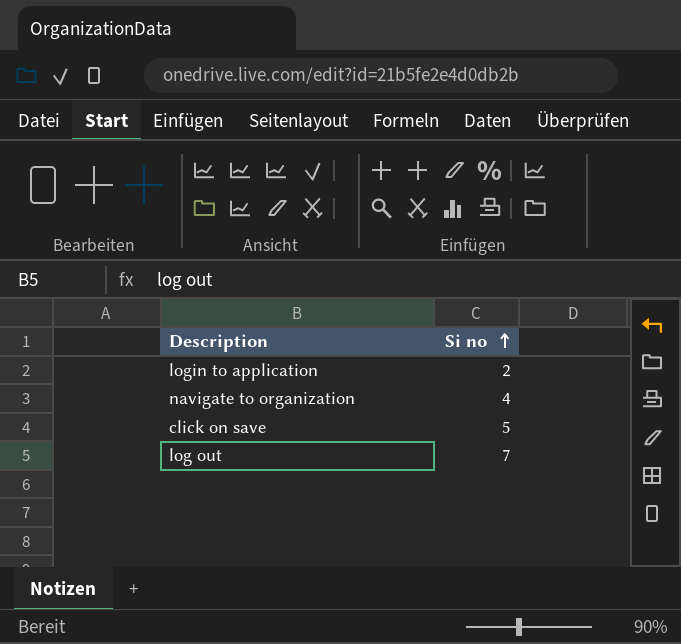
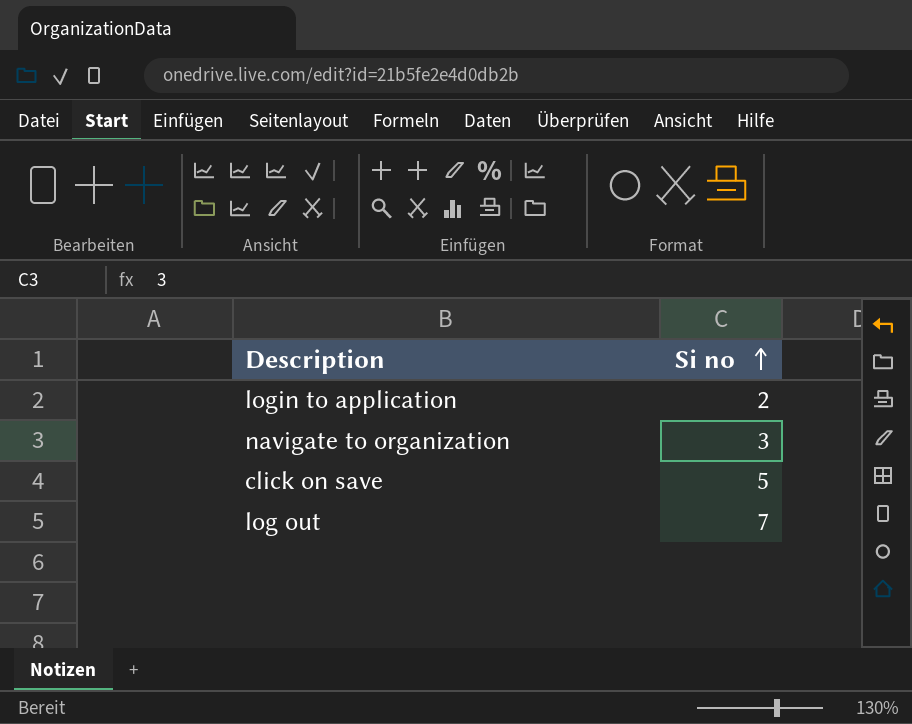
navigate to organization | Si no: 4 -> 3

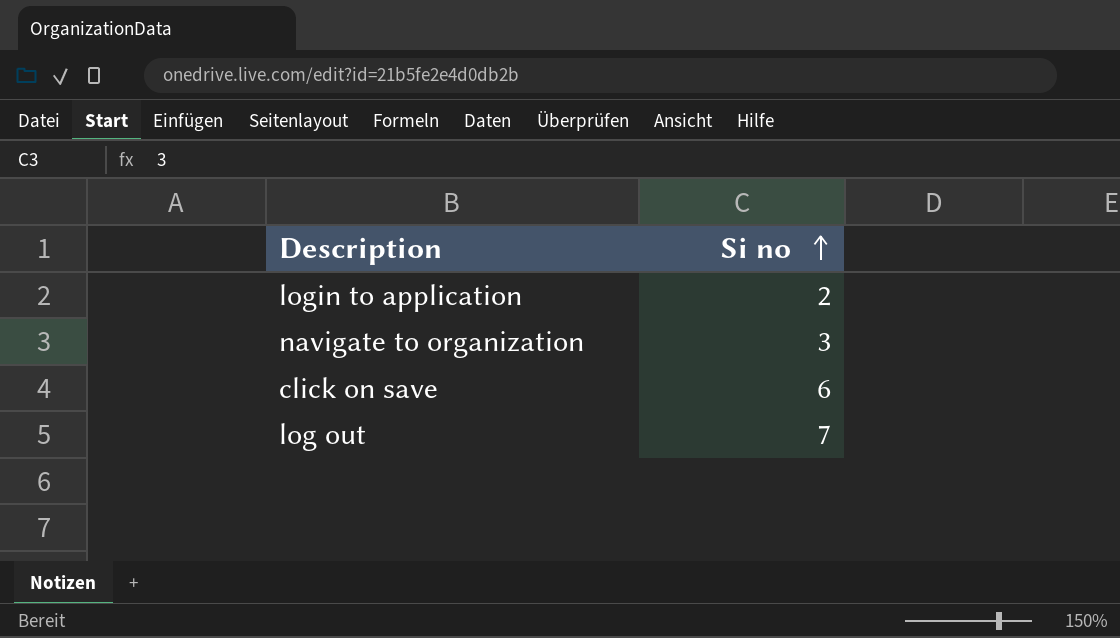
click on save | Si no: 5 -> 6

